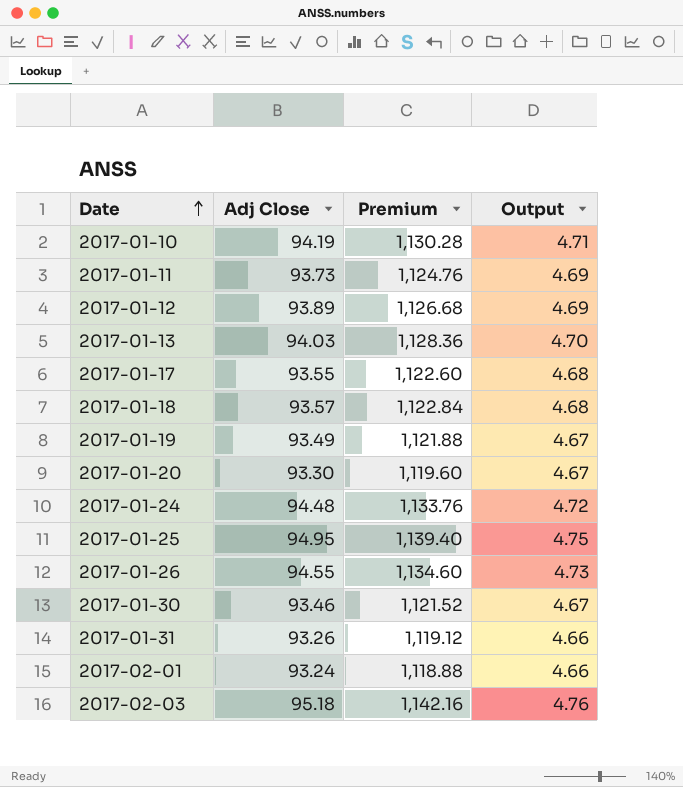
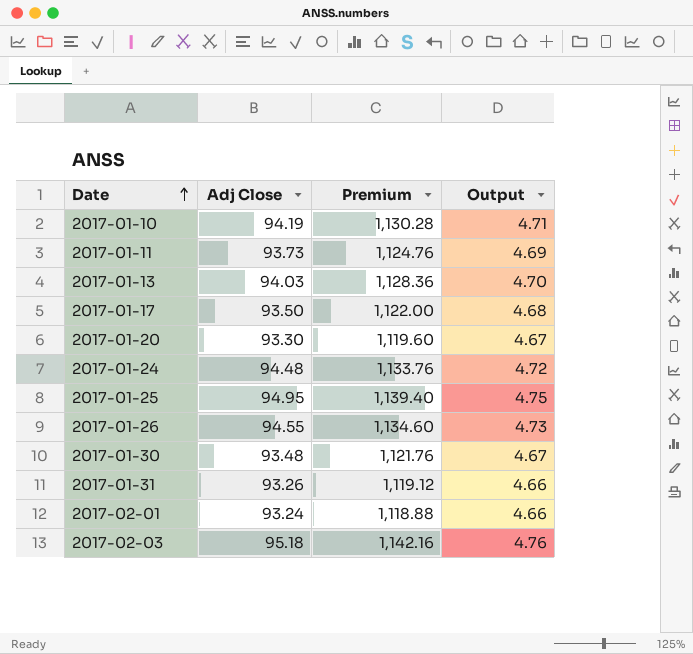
row 2017-01-12: 93.89 | 1,126.68 | 4.69 -> none
row 2017-01-18: 93.57 | 1,122.84 | 4.68 -> none
row 2017-01-19: 93.49 | 1,121.88 | 4.67 -> none
2017-01-17 | Adj Close: 93.55 -> 93.50
2017-01-17 | Premium: 1,122.60 -> 1,122.00
2017-01-30 | Adj Close: 93.46 -> 93.48
2017-01-30 | Premium: 1,121.52 -> 1,121.76

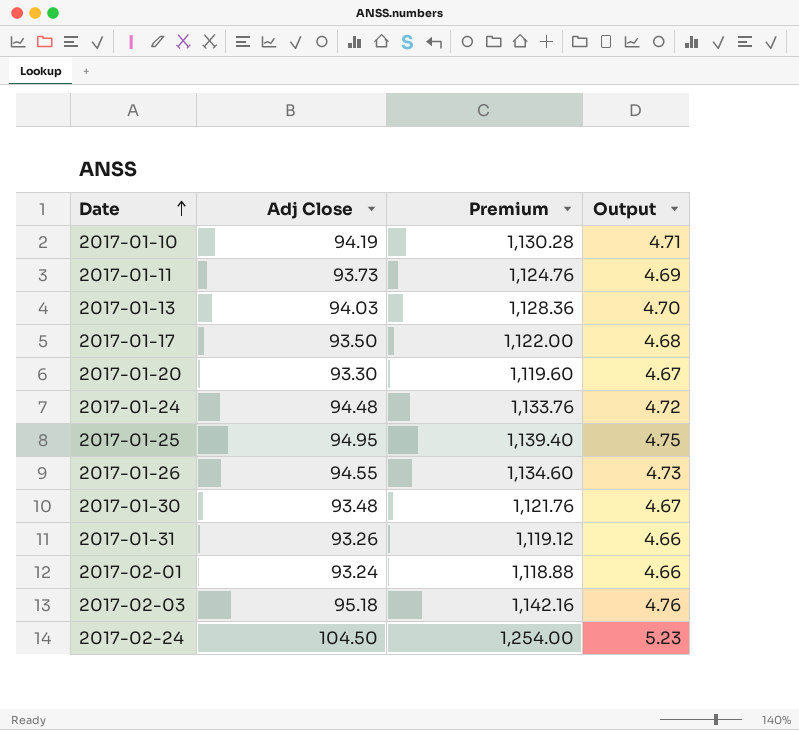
row 2017-02-24: none -> 104.50 | 1,254.00 | 5.23

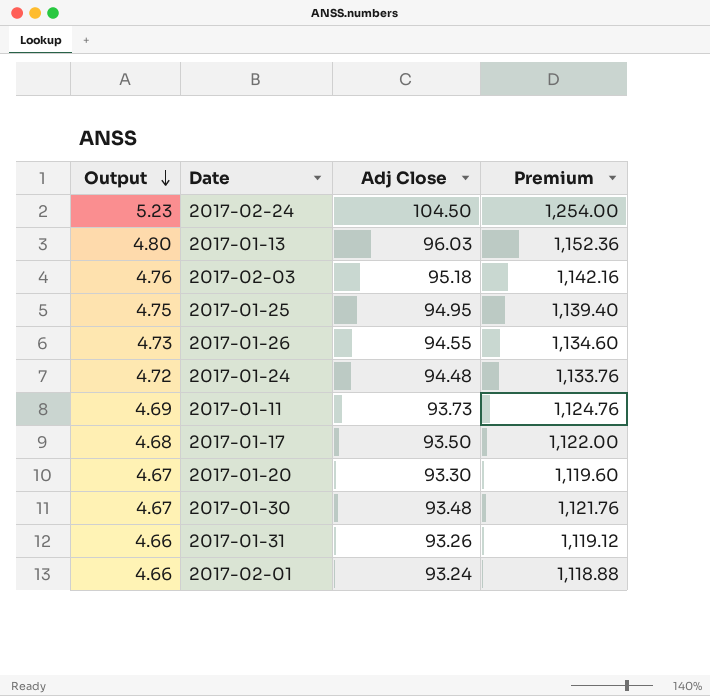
row order: Date ascending -> Output descending
column Output | position: 4 -> 1
row 2017-01-10: 94.19 | 1,130.28 | 4.71 -> none
2017-01-13 | Output: 4.70 -> 4.80
2017-01-13 | Adj Close: 94.03 -> 96.03
2017-01-13 | Premium: 1,128.36 -> 1,152.36

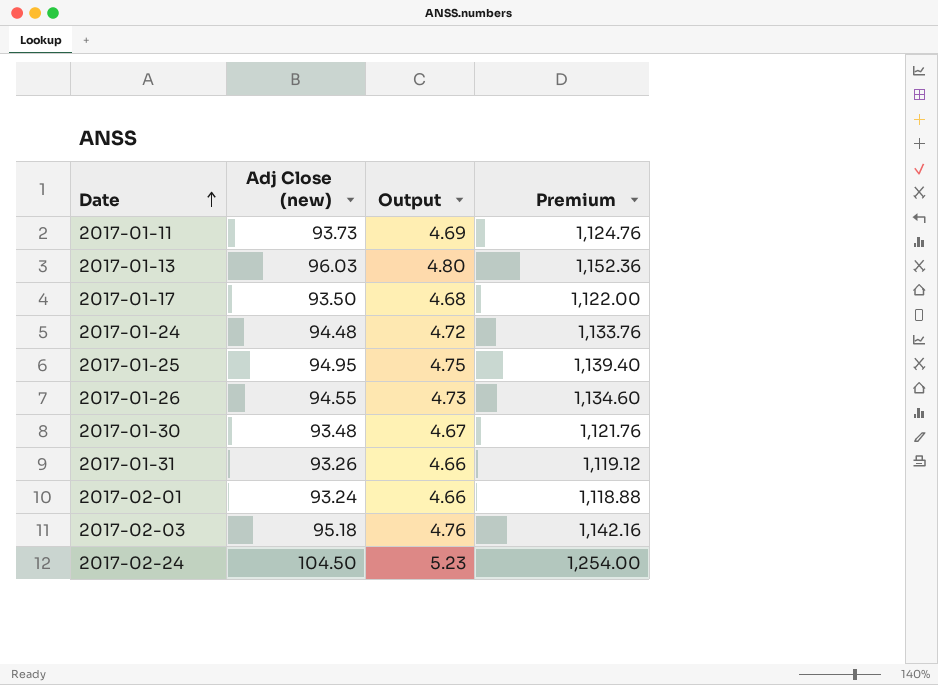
row order: Output descending -> Date ascending
column name: Adj Close -> Adj Close (new)
column Output | position: 1 -> 3
row 2017-01-20: 4.67 | 93.30 | 1,119.60 -> none

